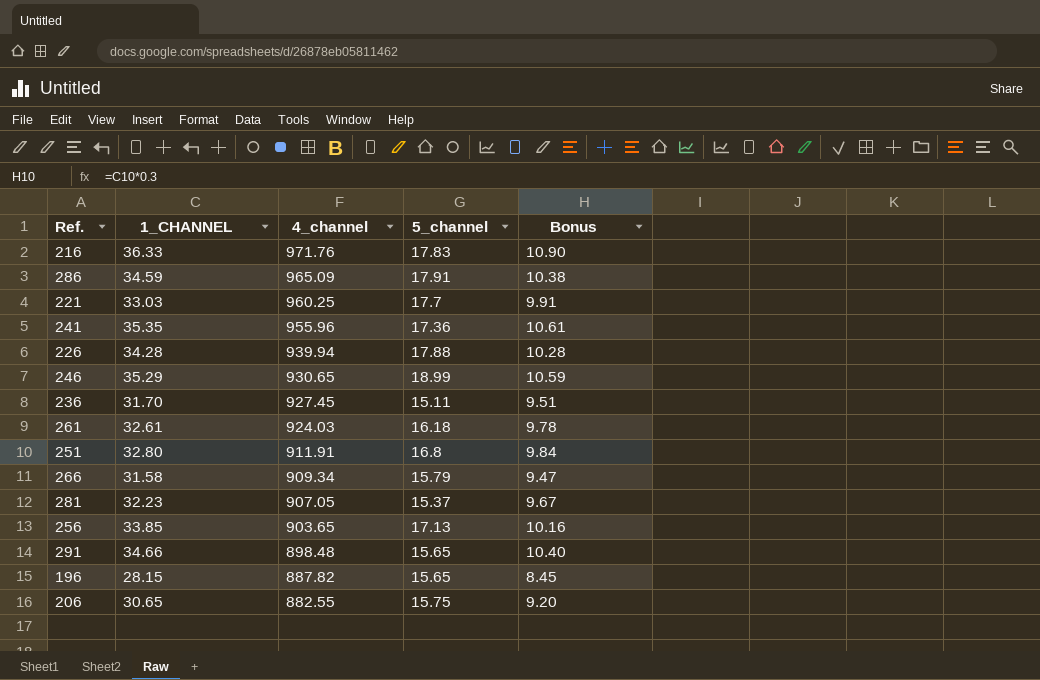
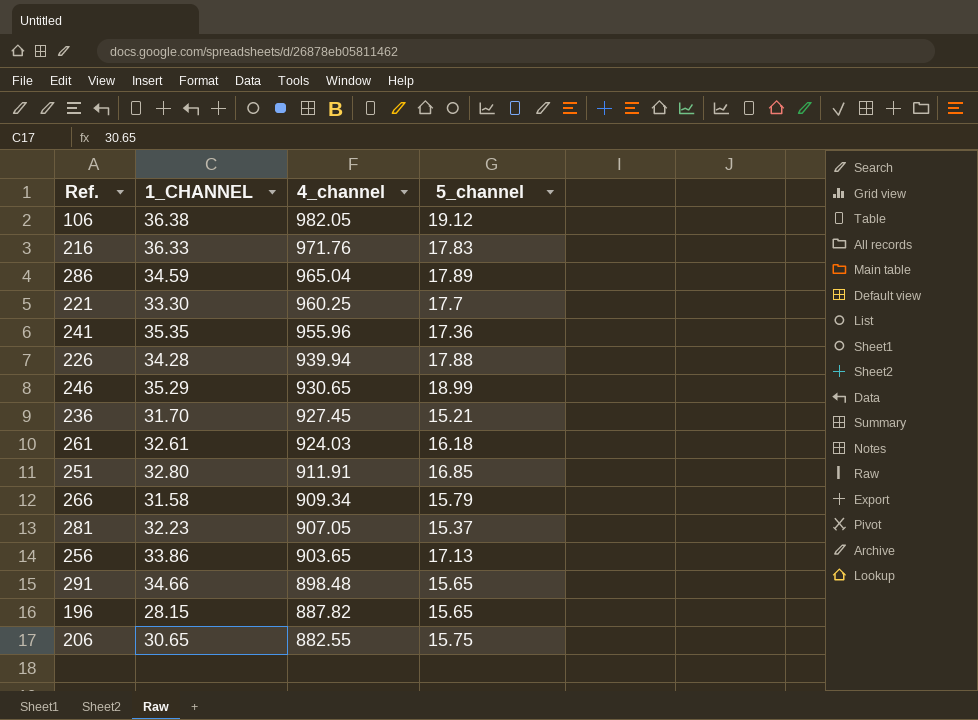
column Bonus | formula: [1_CHANNEL] * 0.3 -> none
row 106: none -> 36.38 | 982.05 | 19.12
286 | 4_channel: 965.09 -> 965.04
286 | 5_channel: 17.91 -> 17.89
221 | 1_CHANNEL: 33.03 -> 33.30
236 | 5_channel: 15.11 -> 15.21
251 | 5_channel: 16.8 -> 16.85
256 | 1_CHANNEL: 33.85 -> 33.86

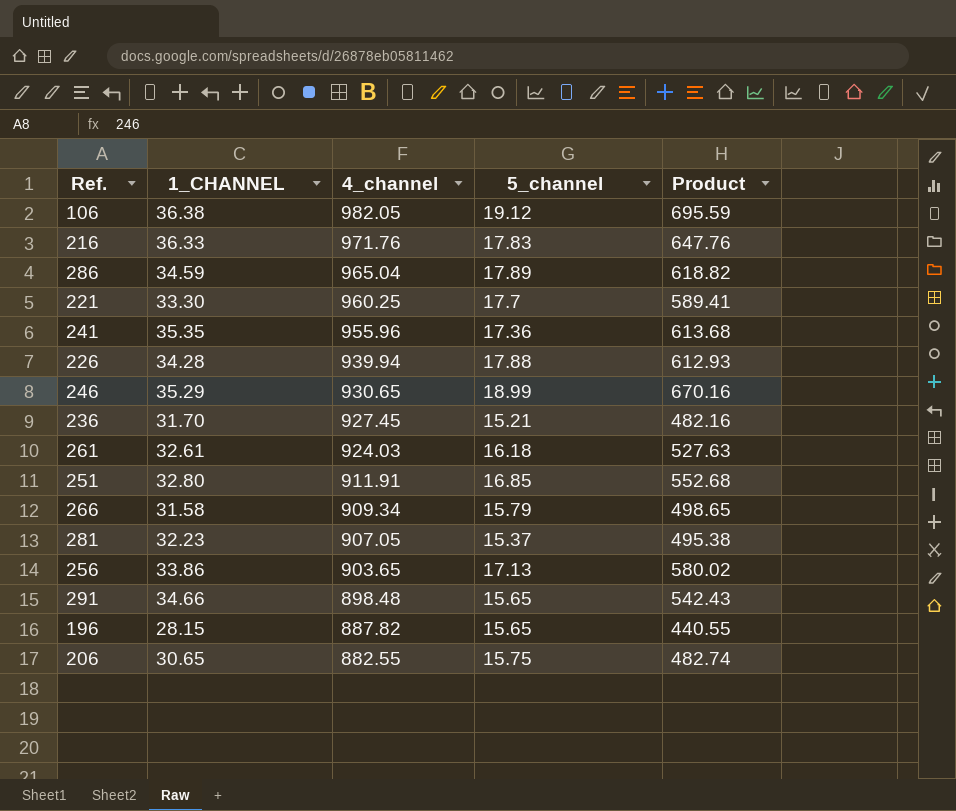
column Product | formula: none -> [1_CHANNEL] * [5_channel]

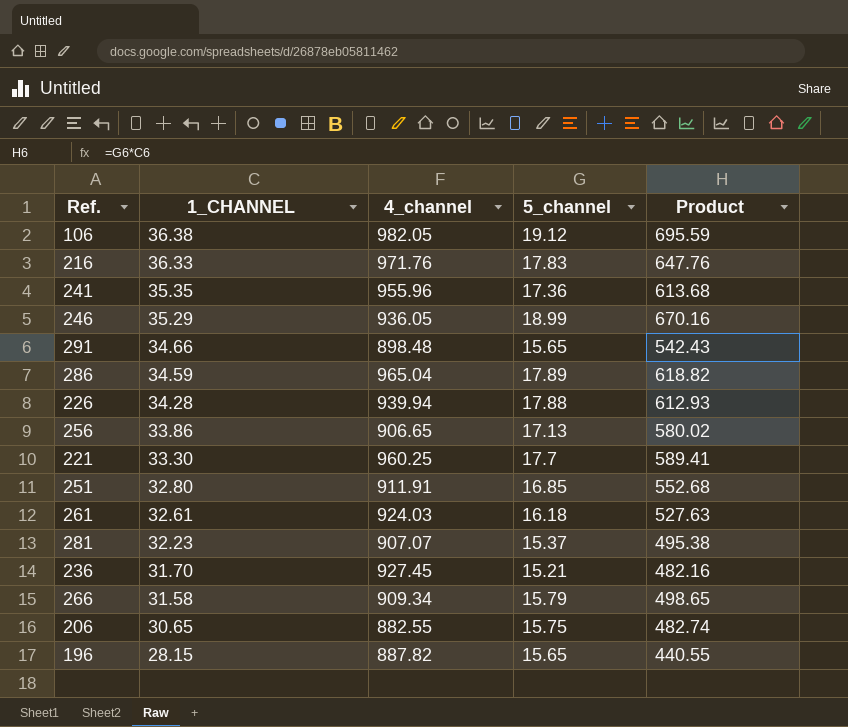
row order: 4_channel descending -> 1_CHANNEL descending
246 | 4_channel: 930.65 -> 936.05
256 | 4_channel: 903.65 -> 906.65
281 | 4_channel: 907.05 -> 907.07

